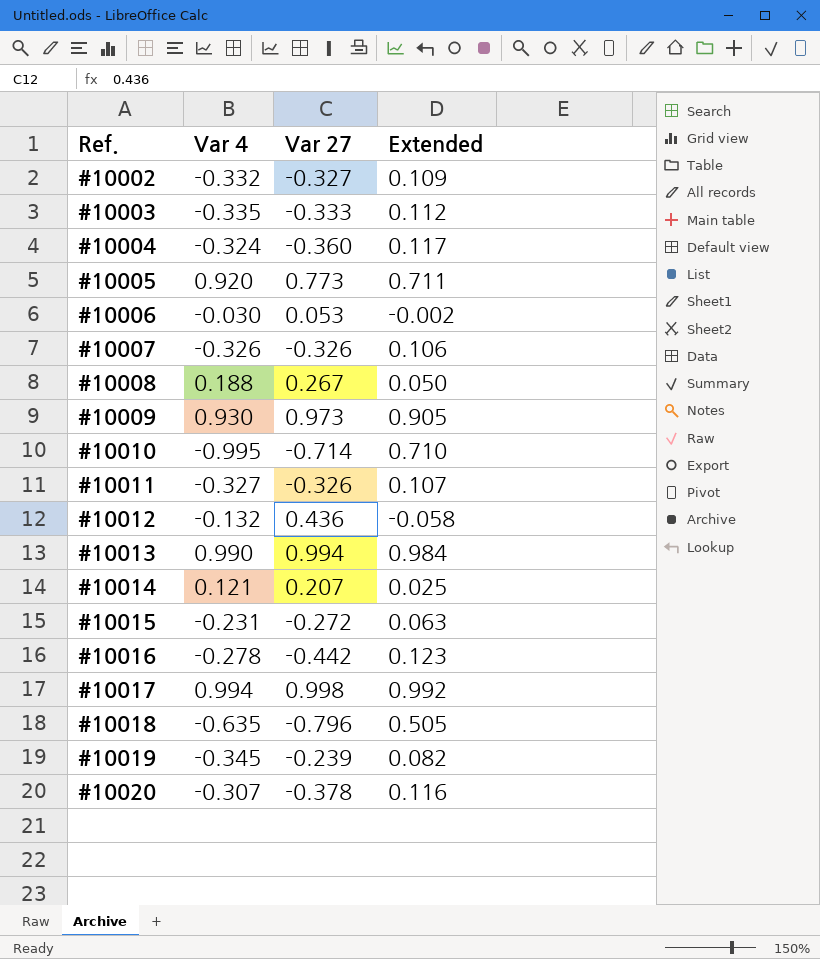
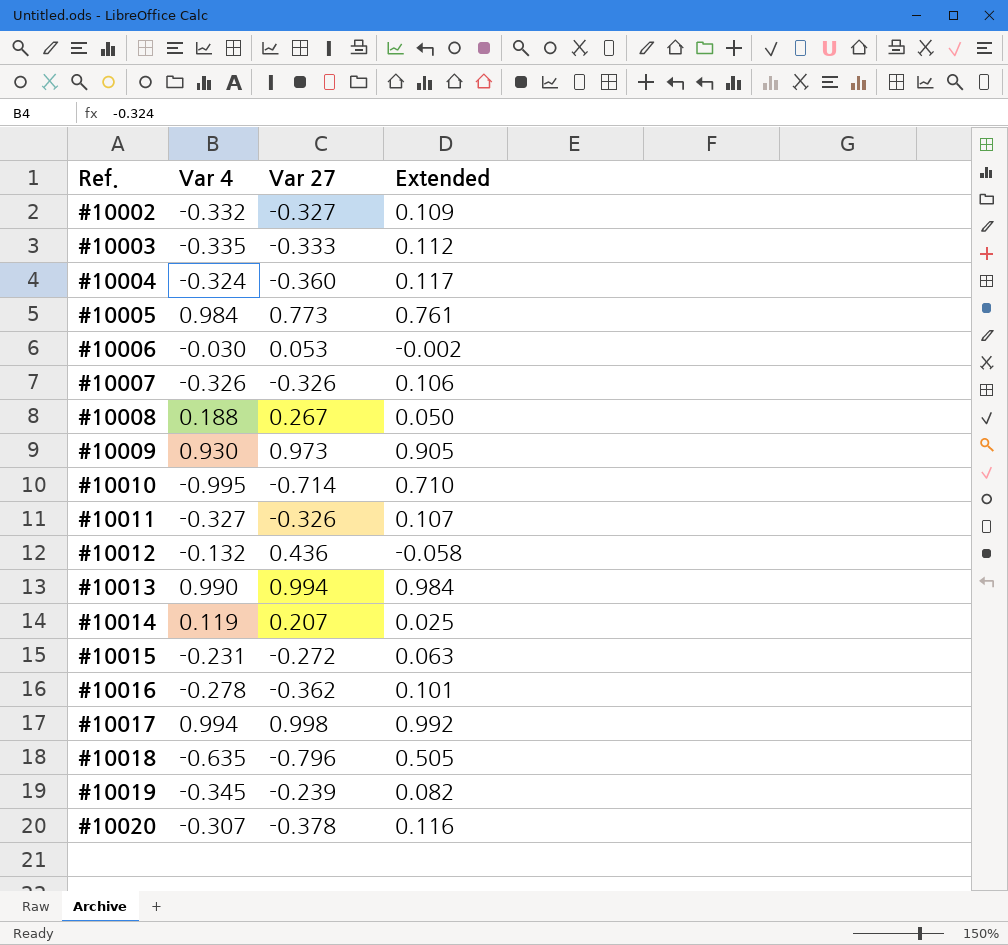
#10005 | Var 4: 0.920 -> 0.984
#10005 | Extended: 0.711 -> 0.761
#10014 | Var 4: 0.121 -> 0.119
#10016 | Var 27: -0.442 -> -0.362
#10016 | Extended: 0.123 -> 0.101

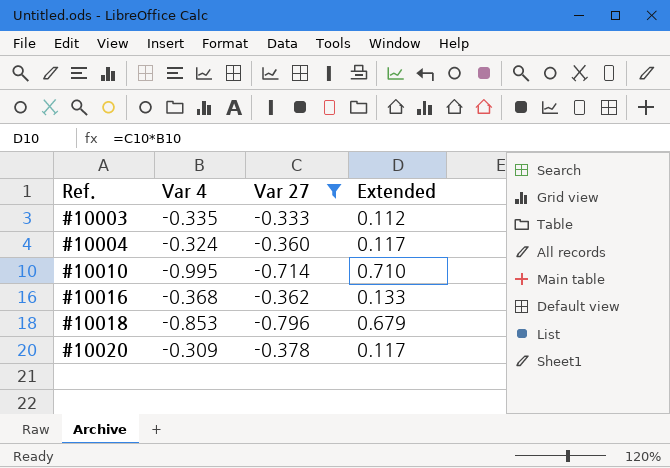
filter: none -> Var 27 <= -0.333
#10016 | Var 4: -0.278 -> -0.368
#10016 | Extended: 0.101 -> 0.133
#10018 | Var 4: -0.635 -> -0.853
#10018 | Extended: 0.505 -> 0.679
#10020 | Var 4: -0.307 -> -0.309
#10020 | Extended: 0.116 -> 0.117

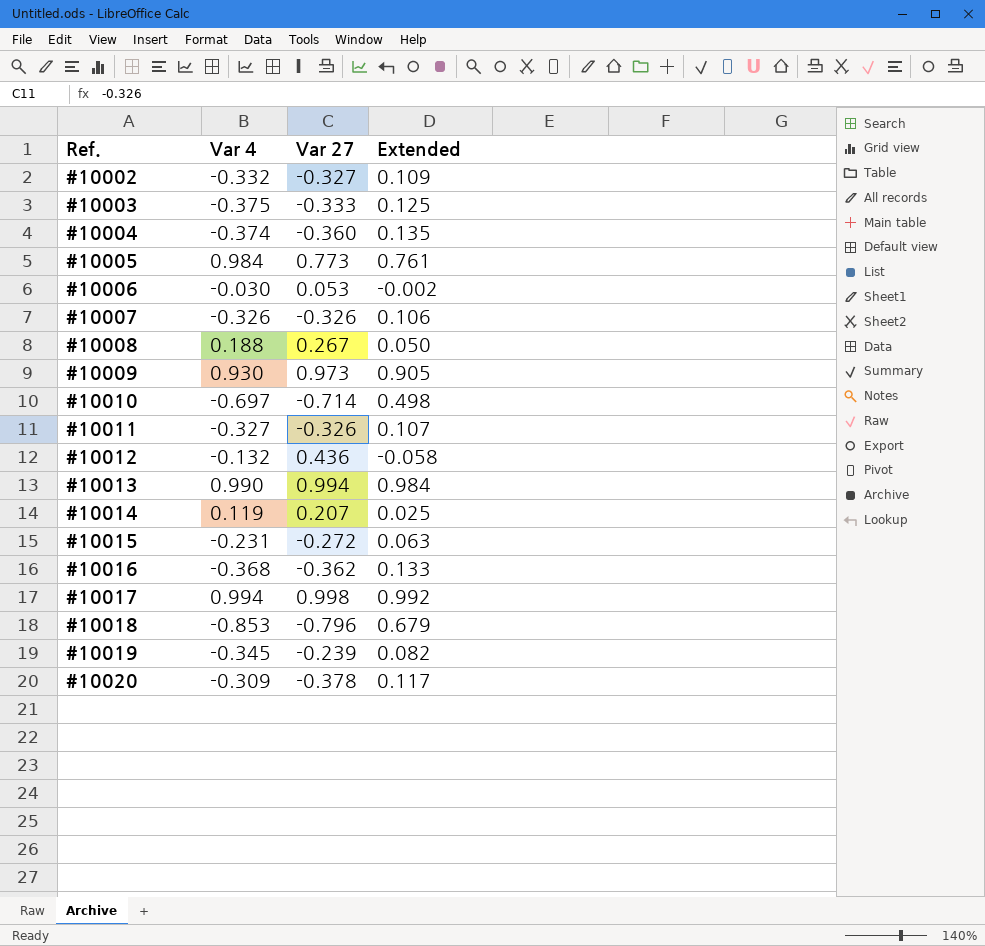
filter: Var 27 <= -0.333 -> none
#10003 | Var 4: -0.335 -> -0.375
#10003 | Extended: 0.112 -> 0.125
#10004 | Var 4: -0.324 -> -0.374
#10004 | Extended: 0.117 -> 0.135
#10010 | Var 4: -0.995 -> -0.697
#10010 | Extended: 0.710 -> 0.498

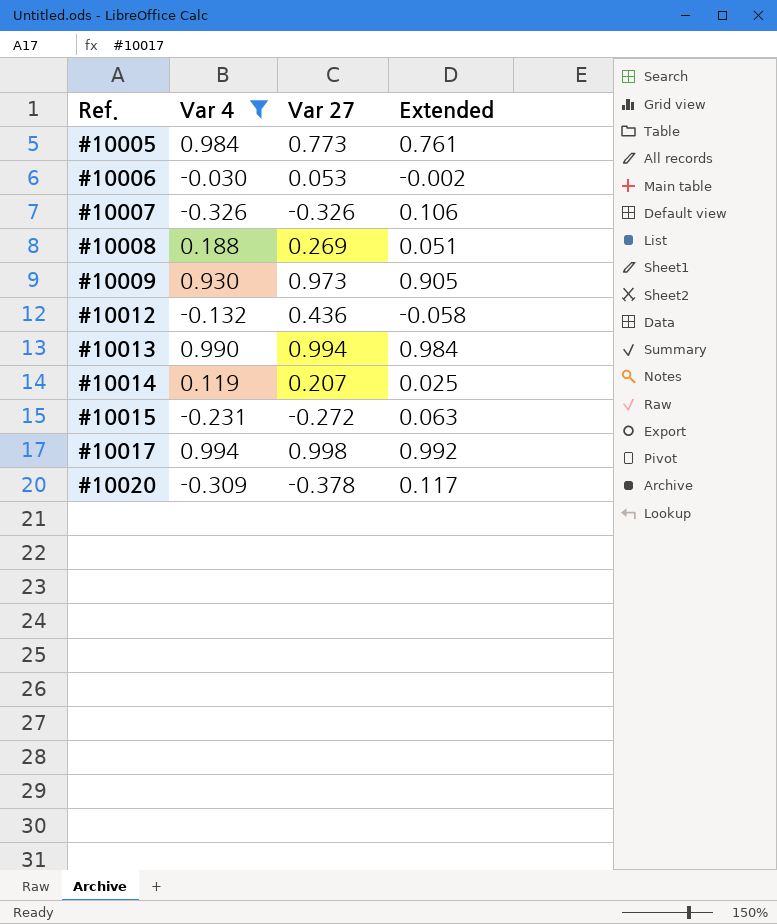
filter: none -> Var 4 >= -0.326
#10008 | Var 27: 0.267 -> 0.269
#10008 | Extended: 0.050 -> 0.051

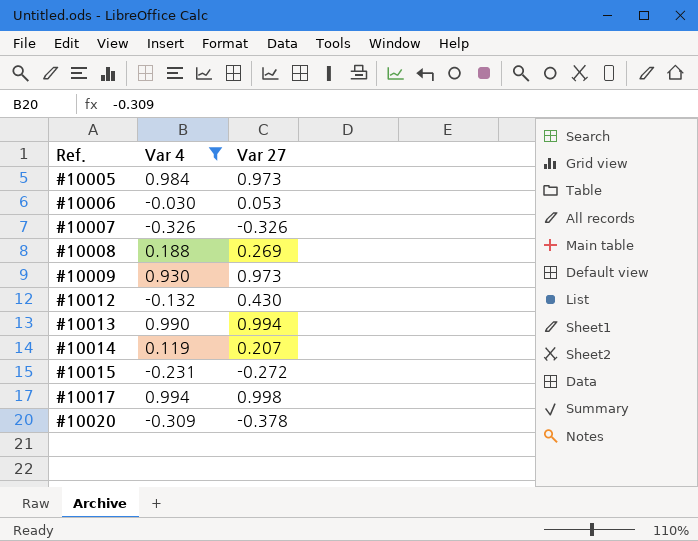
column Extended | formula: [Var 4] * [Var 27] -> none
#10005 | Var 27: 0.773 -> 0.973
#10012 | Var 27: 0.436 -> 0.430

